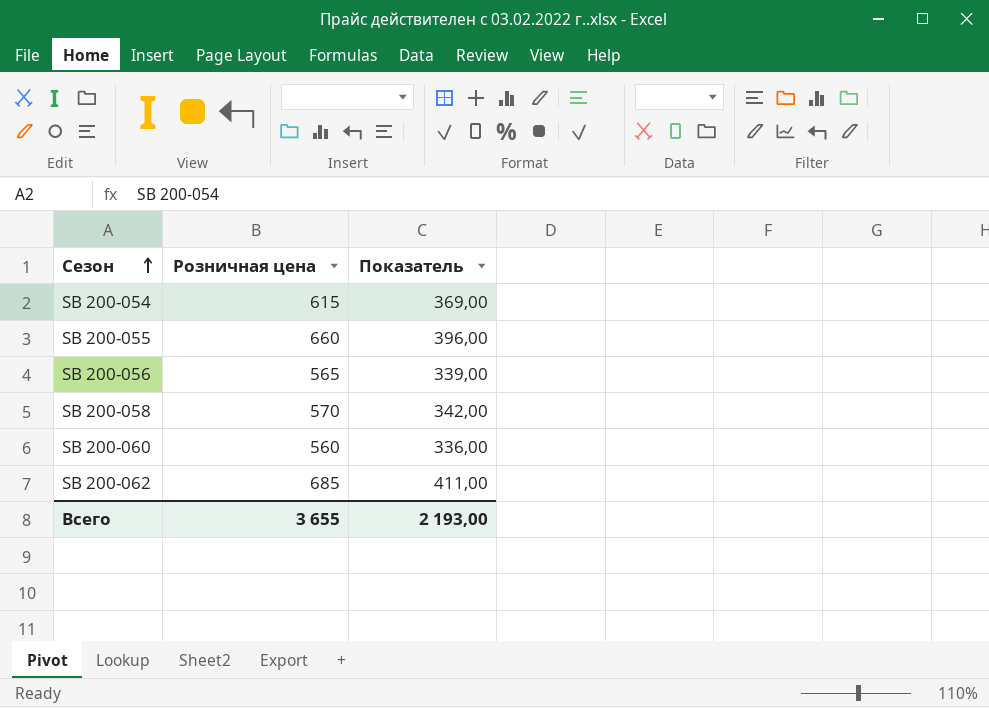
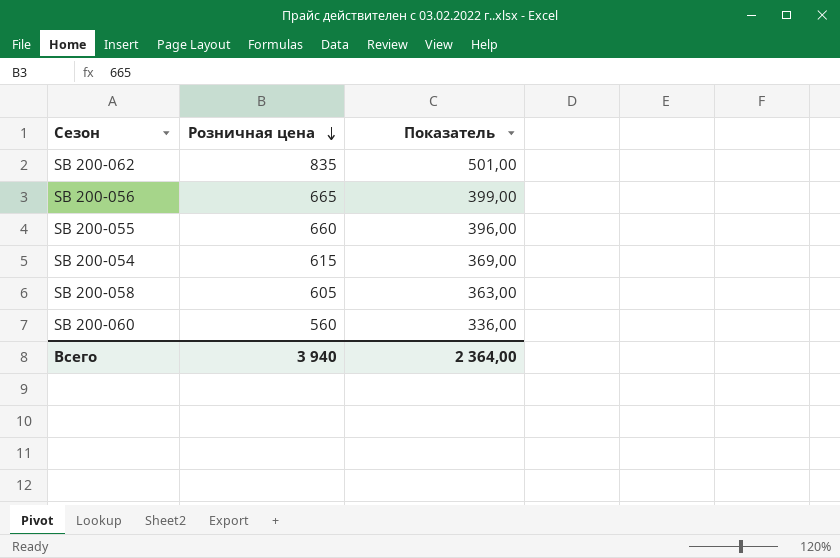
row order: Сезон ascending -> Розничная цена descending
SB 200-062 | Розничная цена: 685 -> 835
SB 200-062 | Показатель: 411,00 -> 501,00
SB 200-056 | Розничная цена: 565 -> 665
SB 200-056 | Показатель: 339,00 -> 399,00
SB 200-058 | Розничная цена: 570 -> 605
SB 200-058 | Показатель: 342,00 -> 363,00
Всего | Розничная цена: 3 655 -> 3 940
Всего | Показатель: 2 193,00 -> 2 364,00

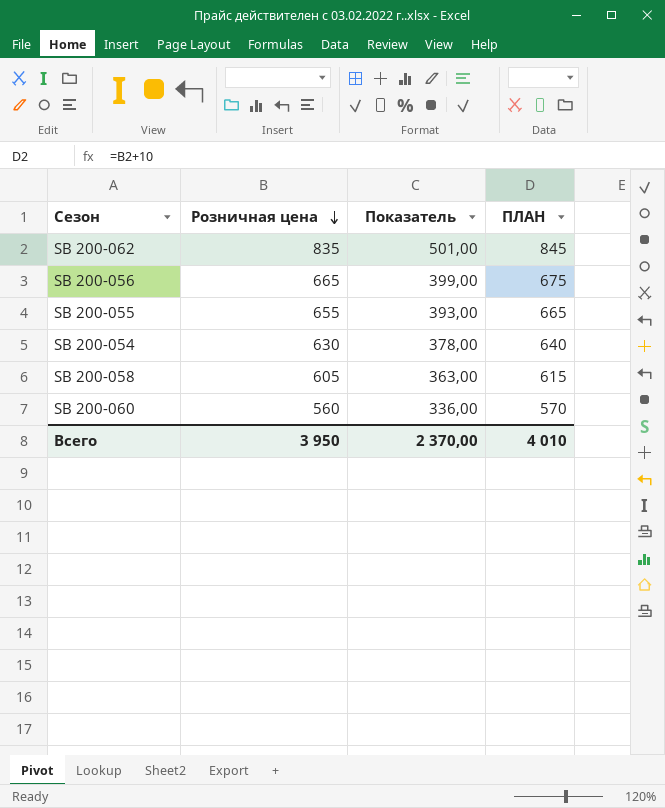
column ПЛАН | formula: none -> [Розничная цена] + 10
SB 200-055 | Розничная цена: 660 -> 655
SB 200-055 | Показатель: 396,00 -> 393,00
SB 200-054 | Розничная цена: 615 -> 630
SB 200-054 | Показатель: 369,00 -> 378,00
Всего | Розничная цена: 3 940 -> 3 950
Всего | Показатель: 2 364,00 -> 2 370,00

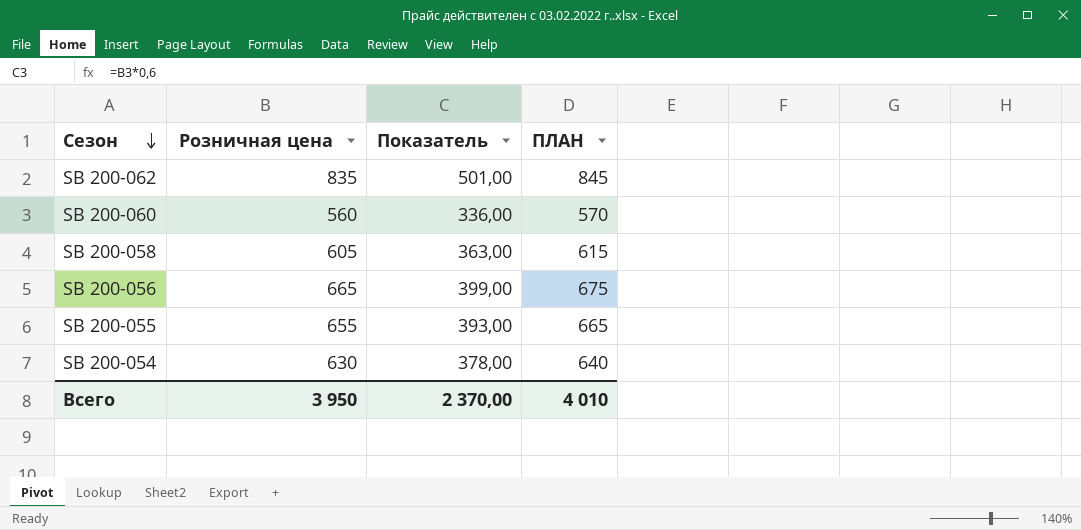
row order: Розничная цена descending -> Сезон descending

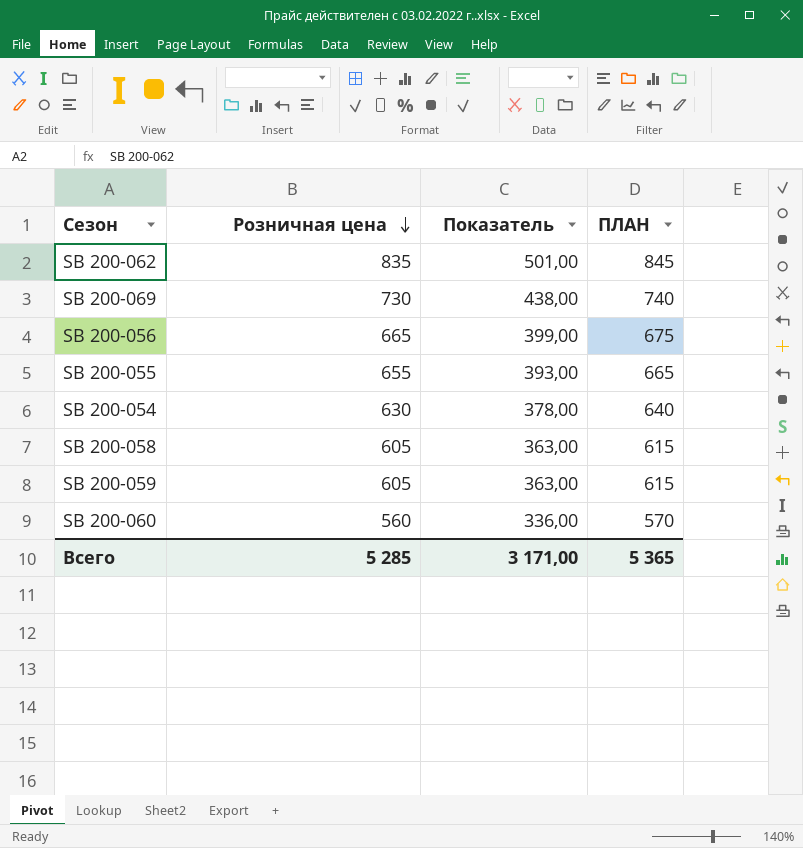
row order: Сезон descending -> Розничная цена descending
row SB 200-069: none -> 730 | 438,00 | 740
row SB 200-059: none -> 605 | 363,00 | 615
Всего | Розничная цена: 3 950 -> 5 285
Всего | Показатель: 2 370,00 -> 3 171,00
Всего | ПЛАН: 4 010 -> 5 365

